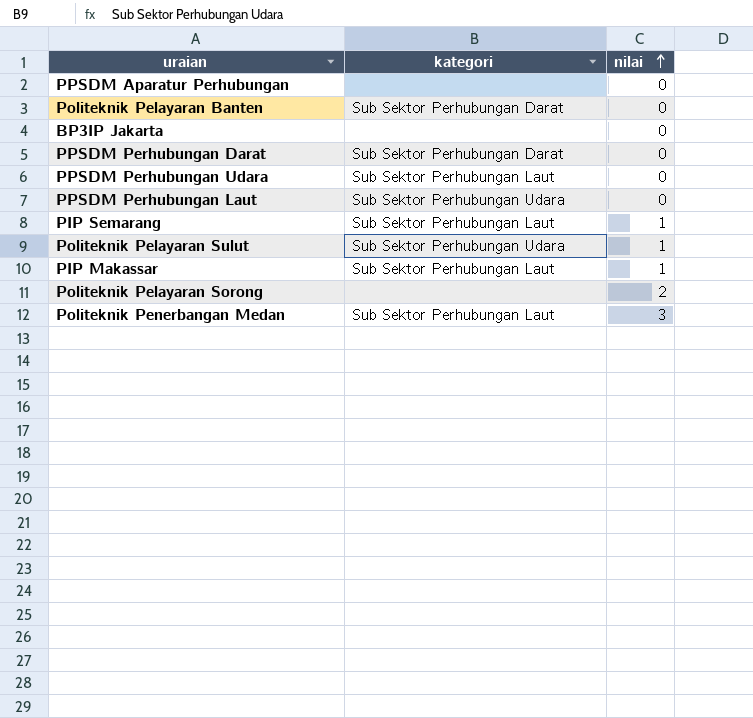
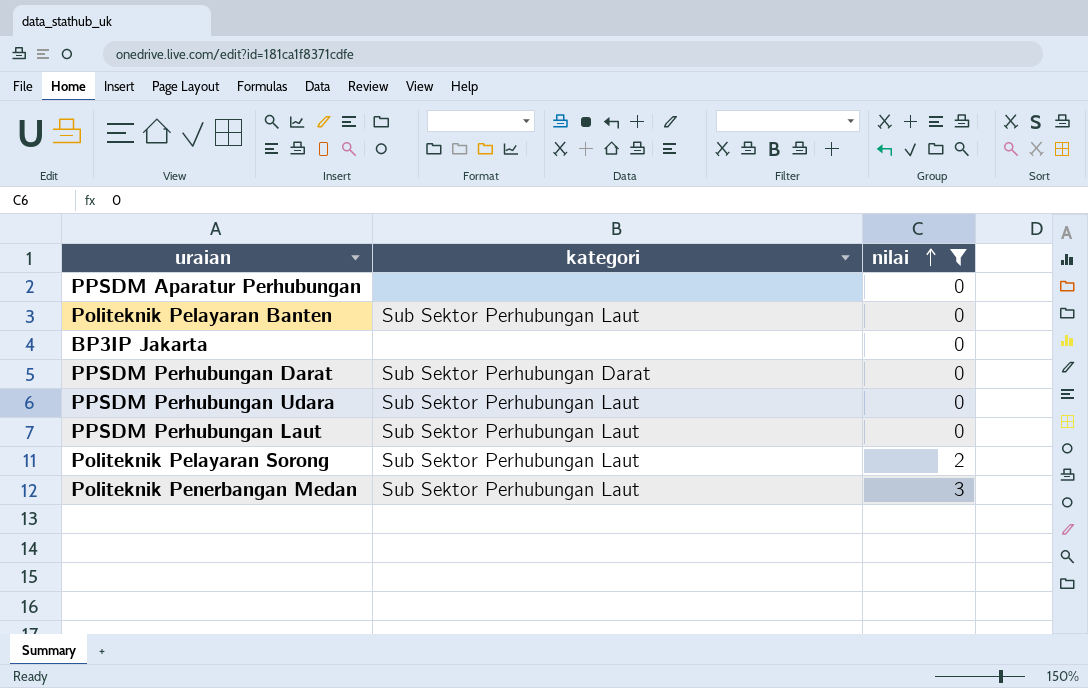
filter: none -> nilai != 1
Politeknik Pelayaran Banten | kategori: Sub Sektor Perhubungan Darat -> Sub Sektor Perhubungan Laut
PPSDM Perhubungan Laut | kategori: Sub Sektor Perhubungan Udara -> Sub Sektor Perhubungan Laut
Politeknik Pelayaran Sorong | kategori: none -> Sub Sektor Perhubungan Laut

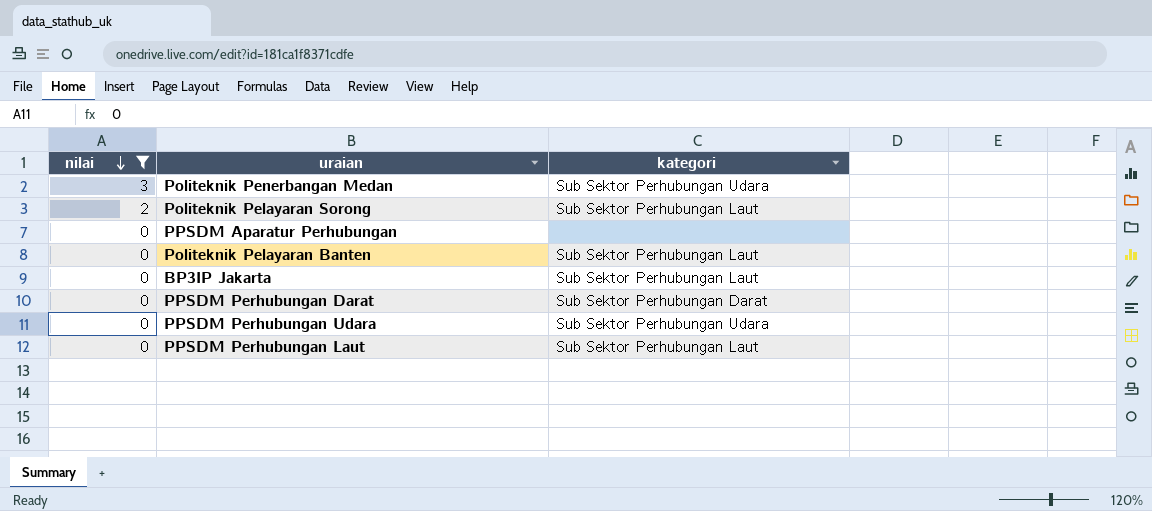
row order: nilai ascending -> nilai descending
column nilai | position: 3 -> 1
Politeknik Penerbangan Medan | kategori: Sub Sektor Perhubungan Laut -> Sub Sektor Perhubungan Udara
BP3IP Jakarta | kategori: none -> Sub Sektor Perhubungan Laut
PPSDM Perhubungan Udara | kategori: Sub Sektor Perhubungan Laut -> Sub Sektor Perhubungan Udara

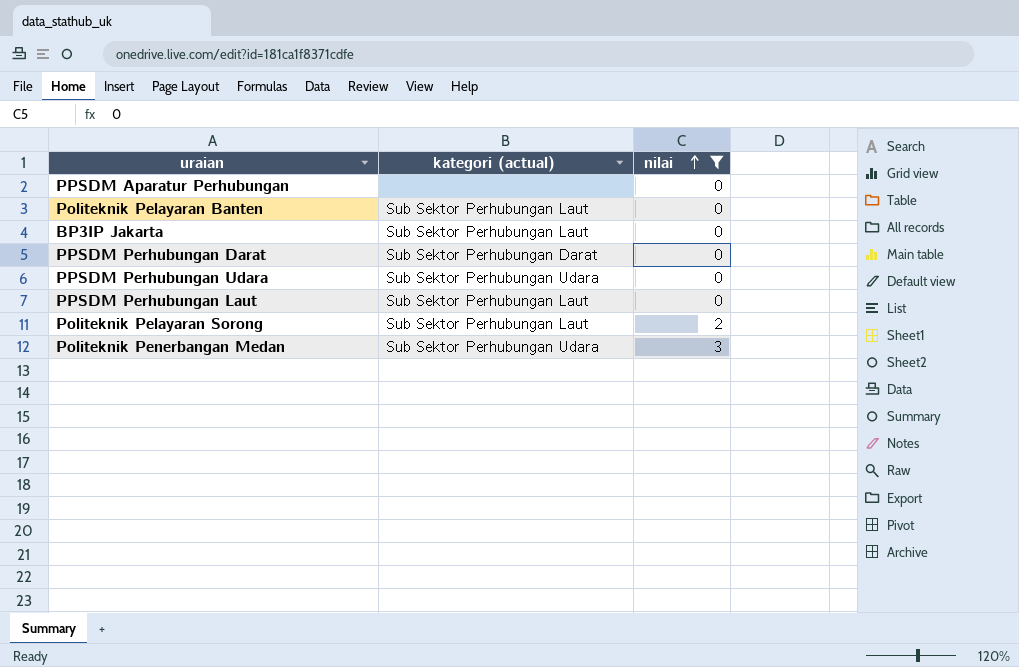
row order: nilai descending -> nilai ascending
column name: kategori -> kategori (actual)
column nilai | position: 1 -> 3

